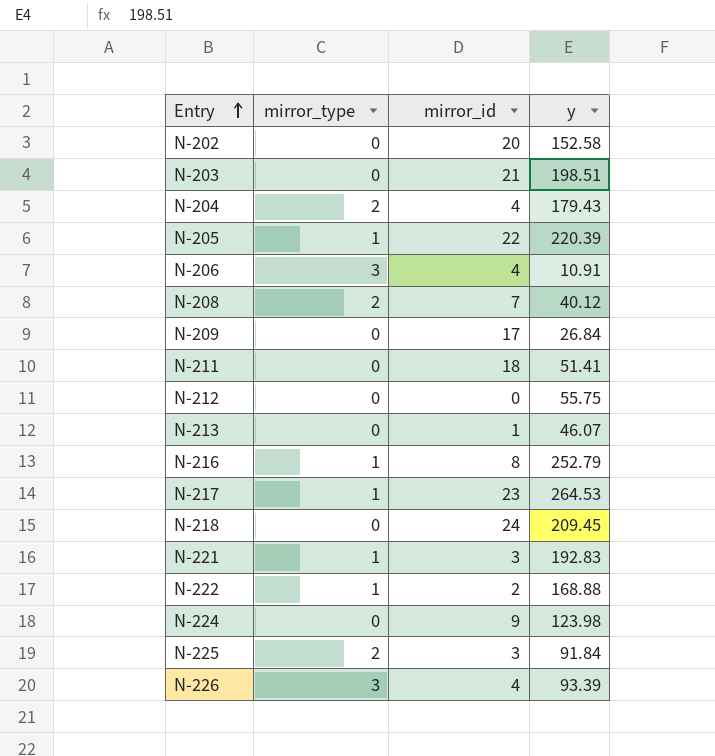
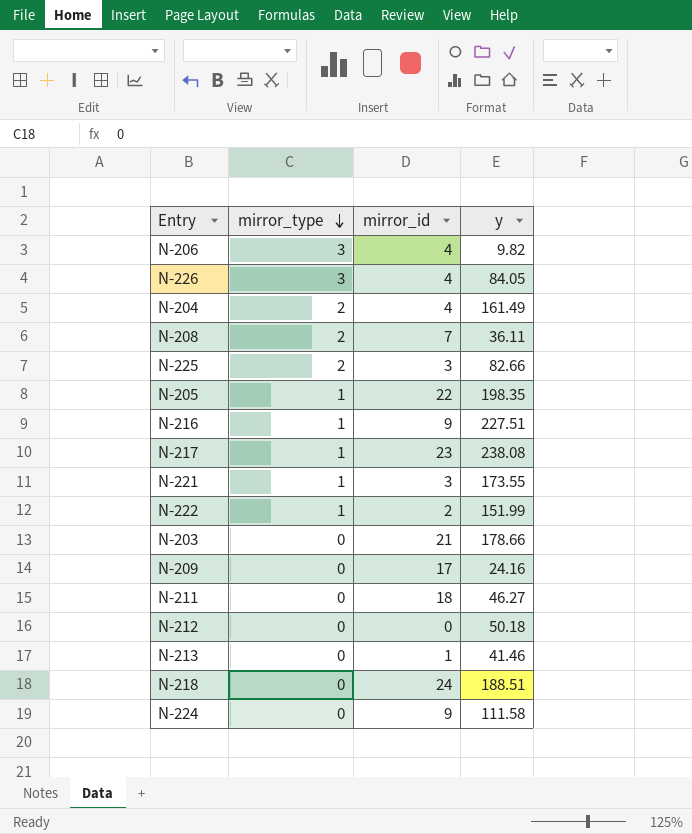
row order: Entry ascending -> mirror_type descending
row N-202: 0 | 20 | 152.58 -> none
N-206 | y: 10.91 -> 9.82
N-226 | y: 93.39 -> 84.05
N-204 | y: 179.43 -> 161.49
N-208 | y: 40.12 -> 36.11
N-225 | y: 91.84 -> 82.66
N-205 | y: 220.39 -> 198.35
N-216 | mirror_id: 8 -> 9
N-216 | y: 252.79 -> 227.51
N-217 | y: 264.53 -> 238.08
N-221 | y: 192.83 -> 173.55
N-222 | y: 168.88 -> 151.99
N-203 | y: 198.51 -> 178.66
N-209 | y: 26.84 -> 24.16
N-211 | y: 51.41 -> 46.27
N-212 | y: 55.75 -> 50.18
N-213 | y: 46.07 -> 41.46
N-218 | y: 209.45 -> 188.51
N-224 | y: 123.98 -> 111.58

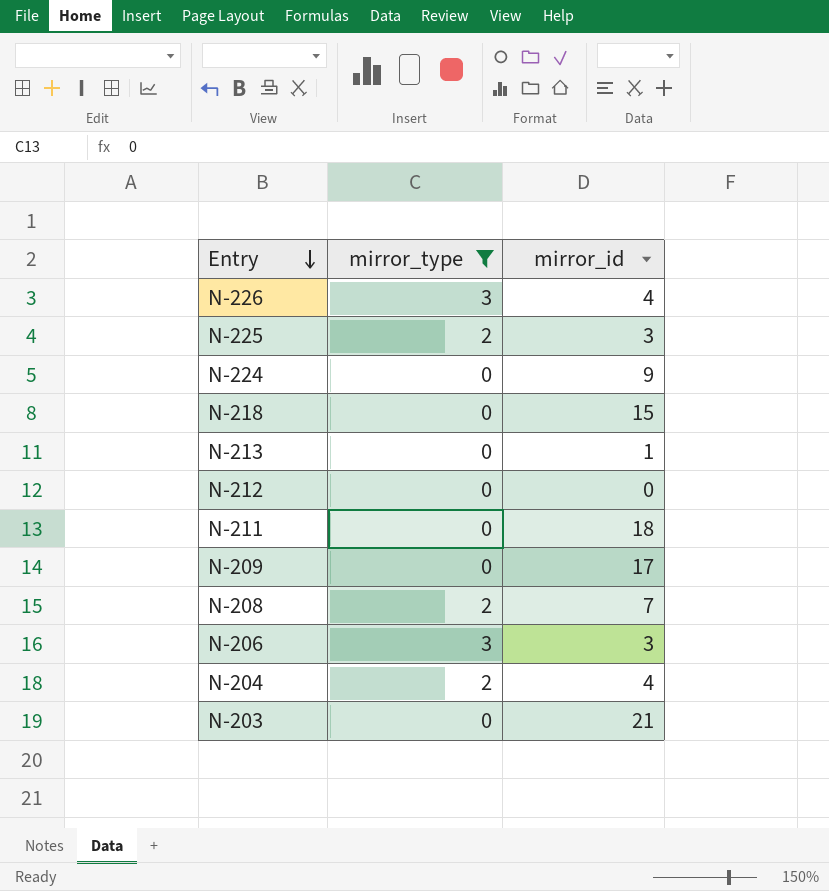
filter: none -> mirror_type != 1
row order: mirror_type descending -> Entry descending
column y | position: 4 -> none
N-218 | mirror_id: 24 -> 15
N-206 | mirror_id: 4 -> 3

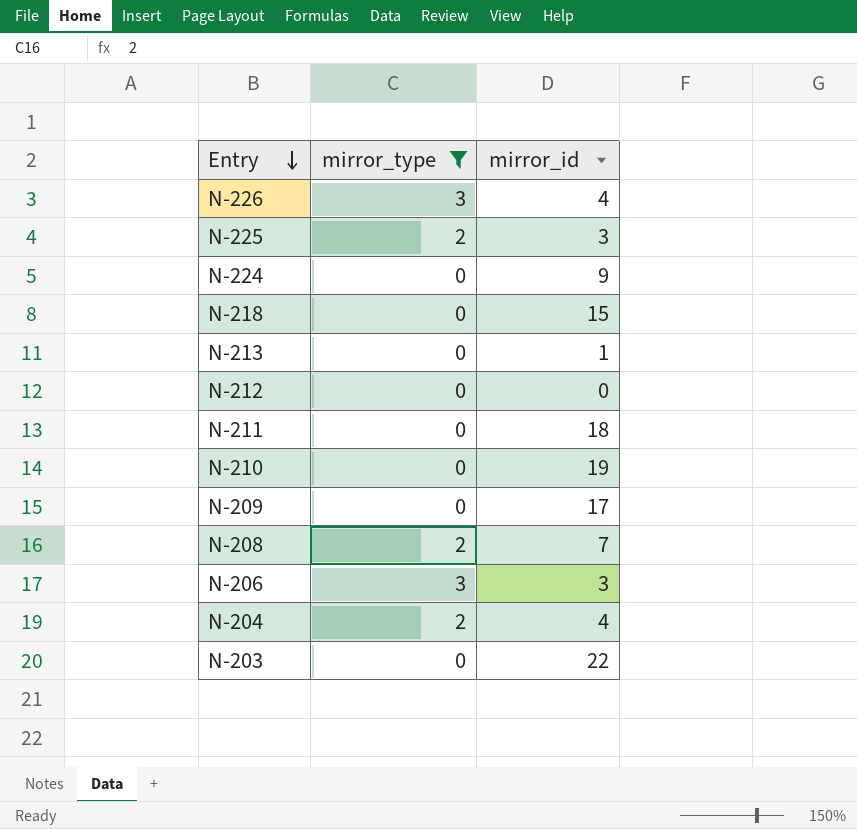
row N-210: none -> 0 | 19
N-203 | mirror_id: 21 -> 22

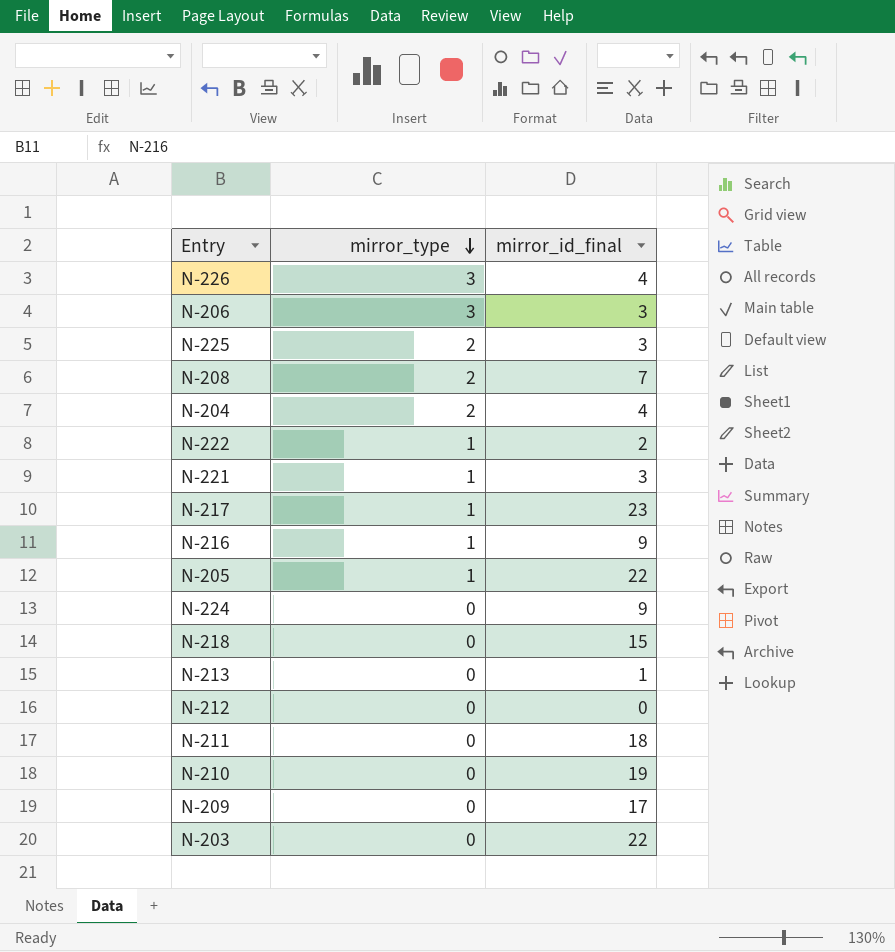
filter: mirror_type != 1 -> none
row order: Entry descending -> mirror_type descending
column name: mirror_id -> mirror_id_final

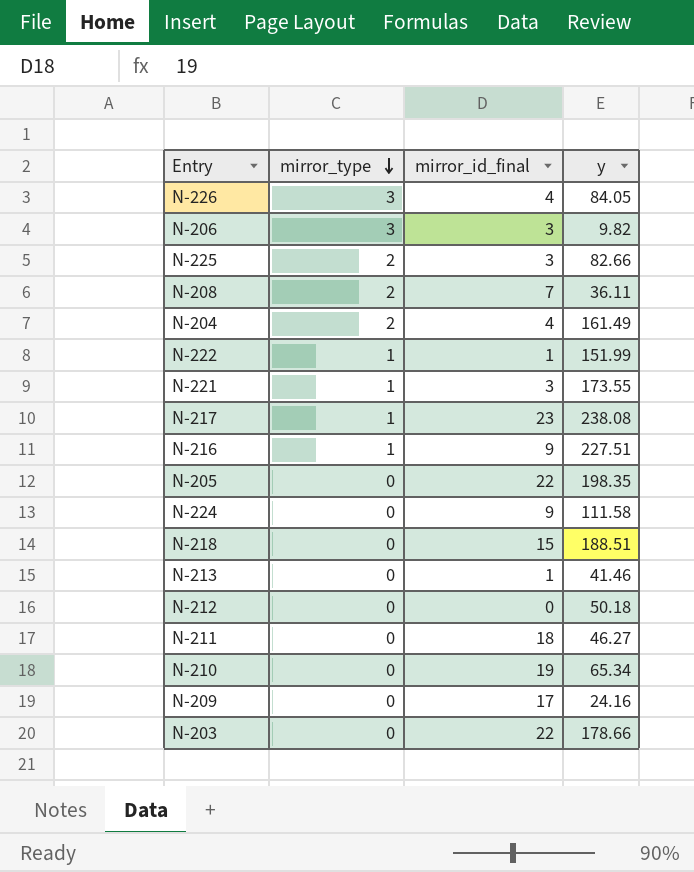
column y | position: none -> 4
N-222 | mirror_id_final: 2 -> 1
N-205 | mirror_type: 1 -> 0

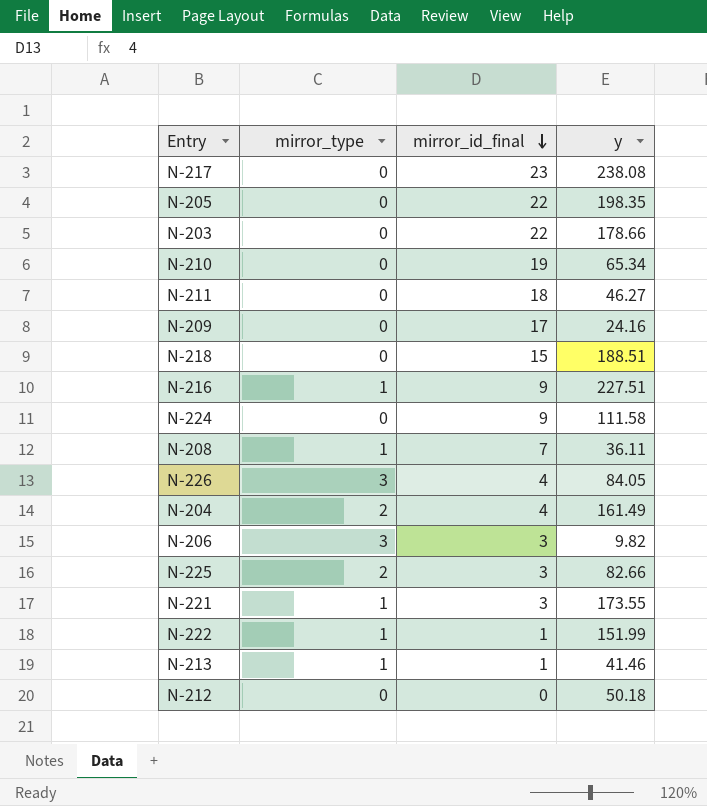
row order: mirror_type descending -> mirror_id_final descending
N-217 | mirror_type: 1 -> 0
N-208 | mirror_type: 2 -> 1
N-213 | mirror_type: 0 -> 1

